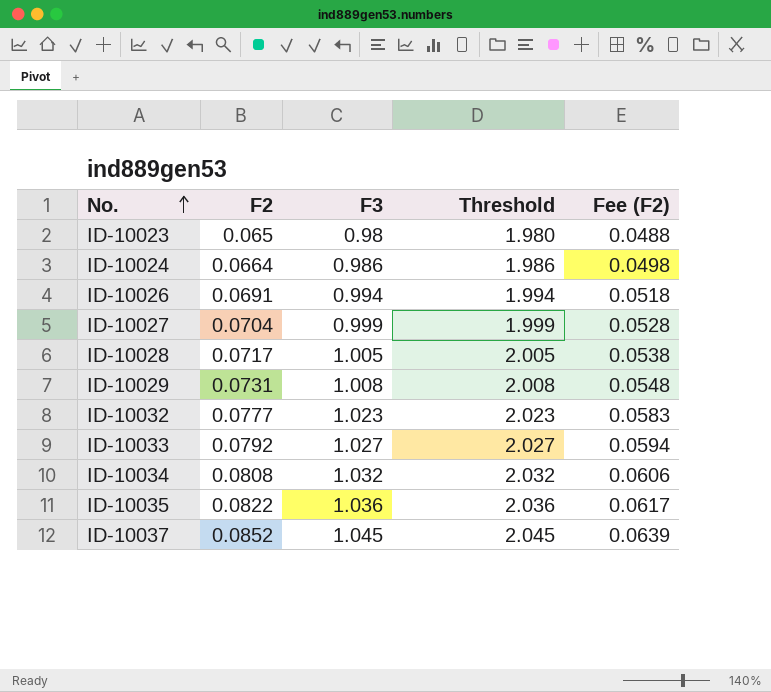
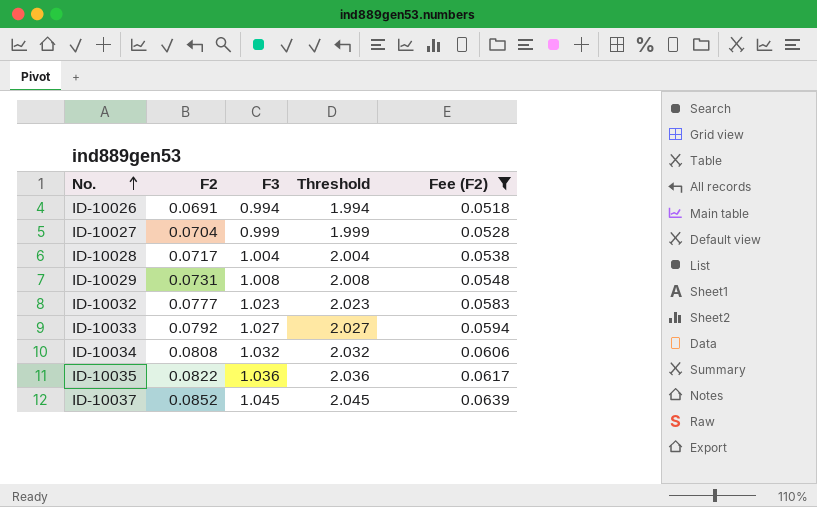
filter: none -> Fee (F2) >= 0.0518
ID-10028 | F3: 1.005 -> 1.004
ID-10028 | Threshold: 2.005 -> 2.004

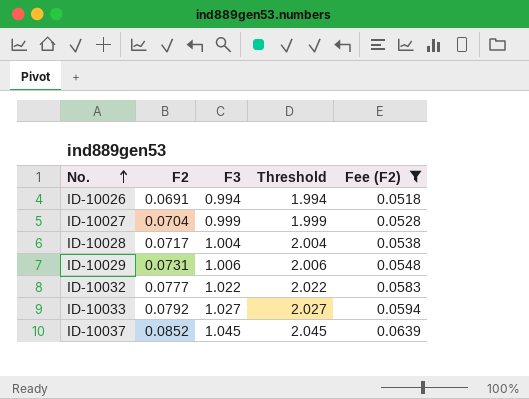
row ID-10034: 0.0808 | 1.032 | 2.032 | 0.0606 -> none
row ID-10035: 0.0822 | 1.036 | 2.036 | 0.0617 -> none
ID-10029 | F3: 1.008 -> 1.006
ID-10029 | Threshold: 2.008 -> 2.006
ID-10032 | F3: 1.023 -> 1.022
ID-10032 | Threshold: 2.023 -> 2.022

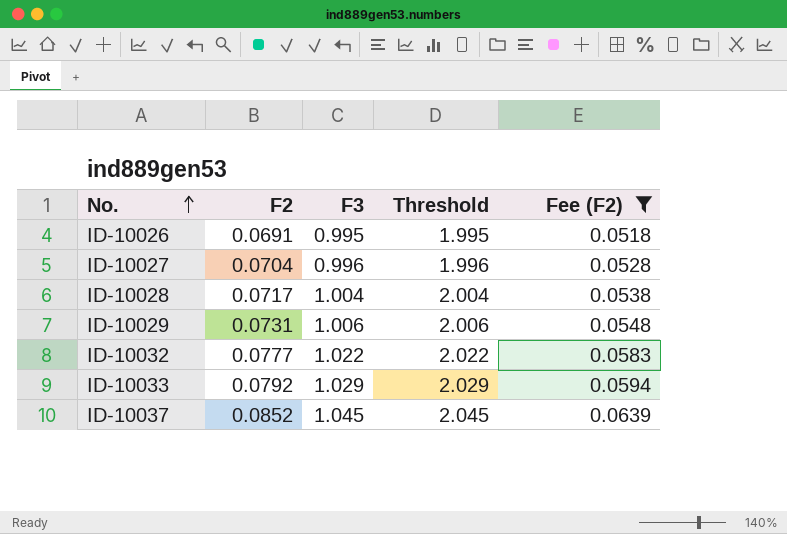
ID-10026 | F3: 0.994 -> 0.995
ID-10026 | Threshold: 1.994 -> 1.995
ID-10027 | F3: 0.999 -> 0.996
ID-10027 | Threshold: 1.999 -> 1.996
ID-10033 | F3: 1.027 -> 1.029
ID-10033 | Threshold: 2.027 -> 2.029

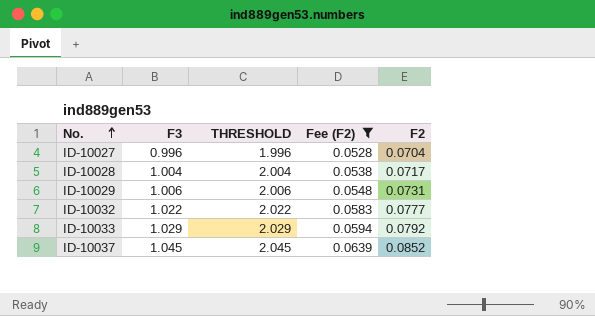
column name: Threshold -> THRESHOLD
column F2 | position: 2 -> 5
row ID-10026: 0.0691 | 0.995 | 1.995 | 0.0518 -> none

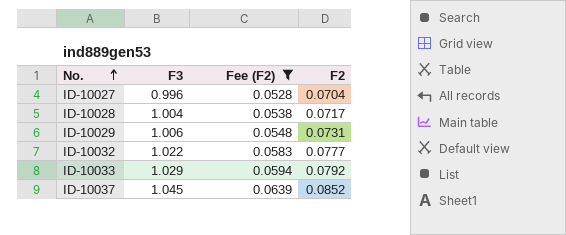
column THRESHOLD | formula: [F3] + 1 -> none

